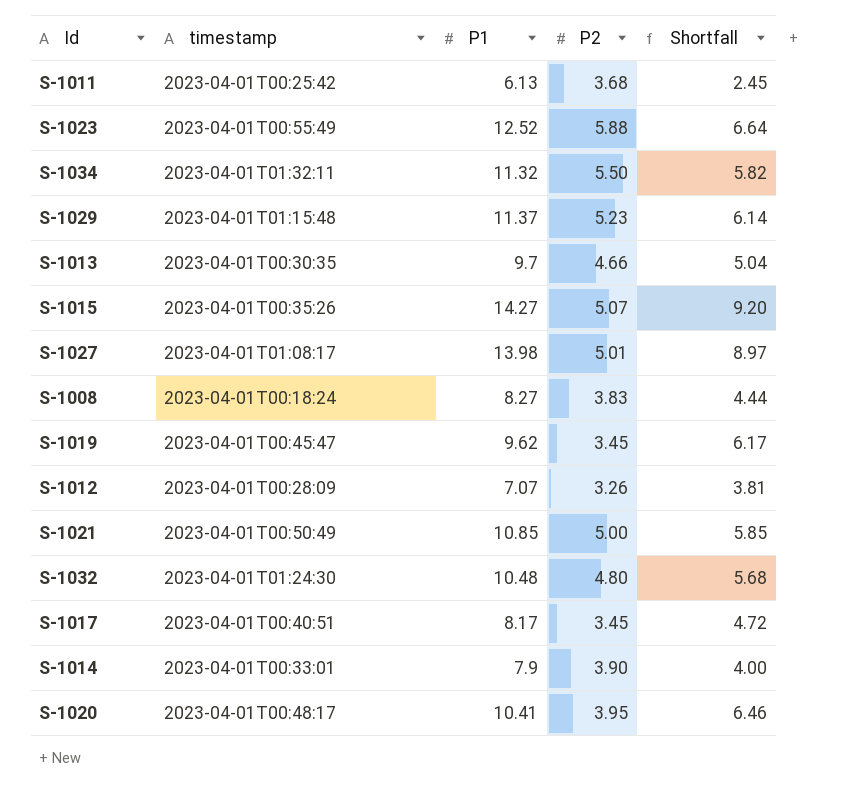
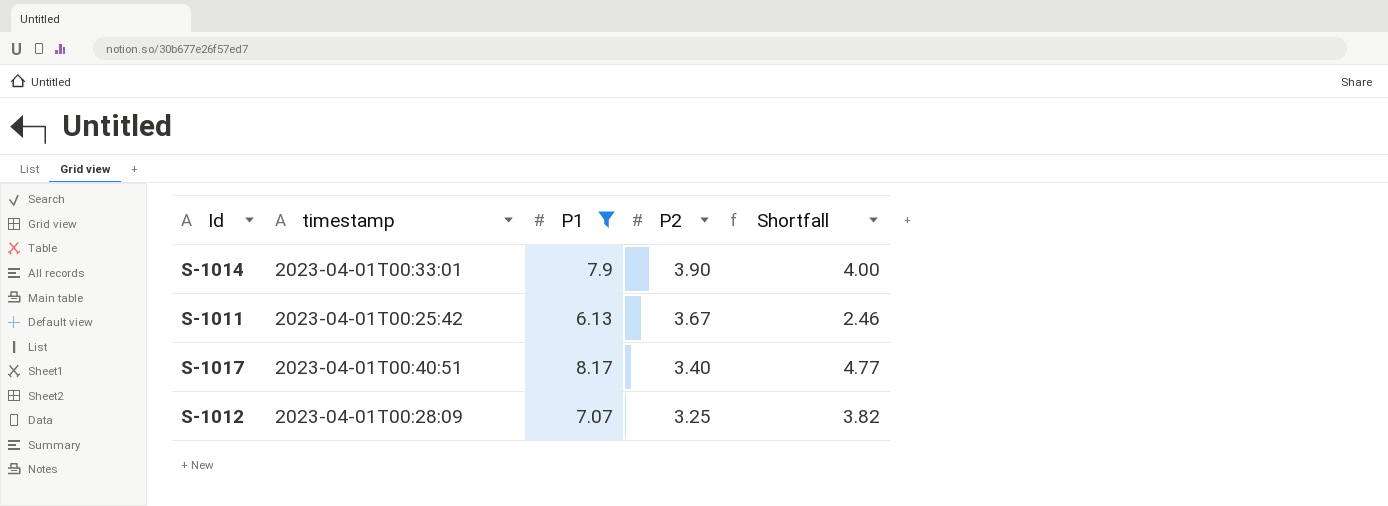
filter: none -> P1 <= 8.17
row order: none -> P2 descending
S-1011 | P2: 3.68 -> 3.67
S-1011 | Shortfall: 2.45 -> 2.46
S-1017 | P2: 3.45 -> 3.40
S-1017 | Shortfall: 4.72 -> 4.77
S-1012 | P2: 3.26 -> 3.25
S-1012 | Shortfall: 3.81 -> 3.82

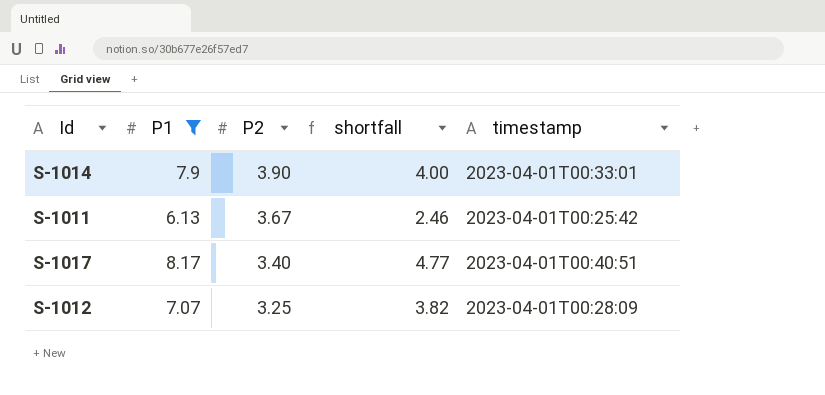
column name: Shortfall -> shortfall
column timestamp | position: 2 -> 5

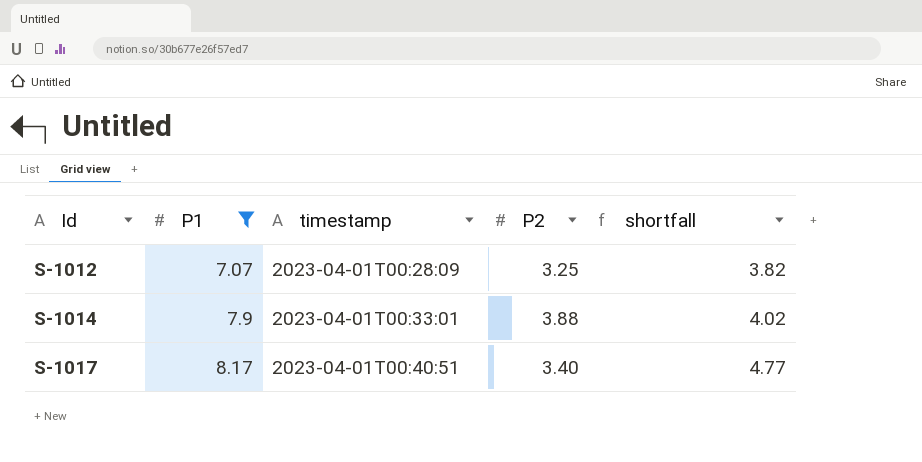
row order: P2 descending -> Id ascending
column timestamp | position: 5 -> 3
row S-1011: 6.13 | 3.67 | 2.46 | 2023-04-01T00:25:42 -> none
S-1014 | P2: 3.90 -> 3.88
S-1014 | shortfall: 4.00 -> 4.02

